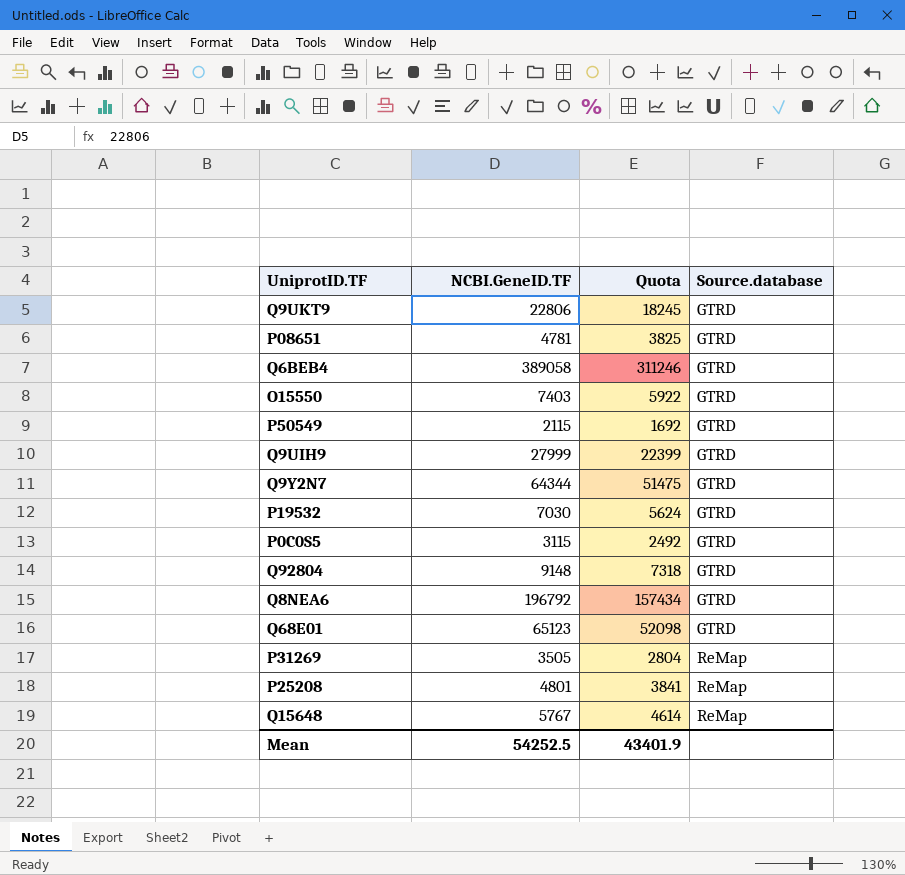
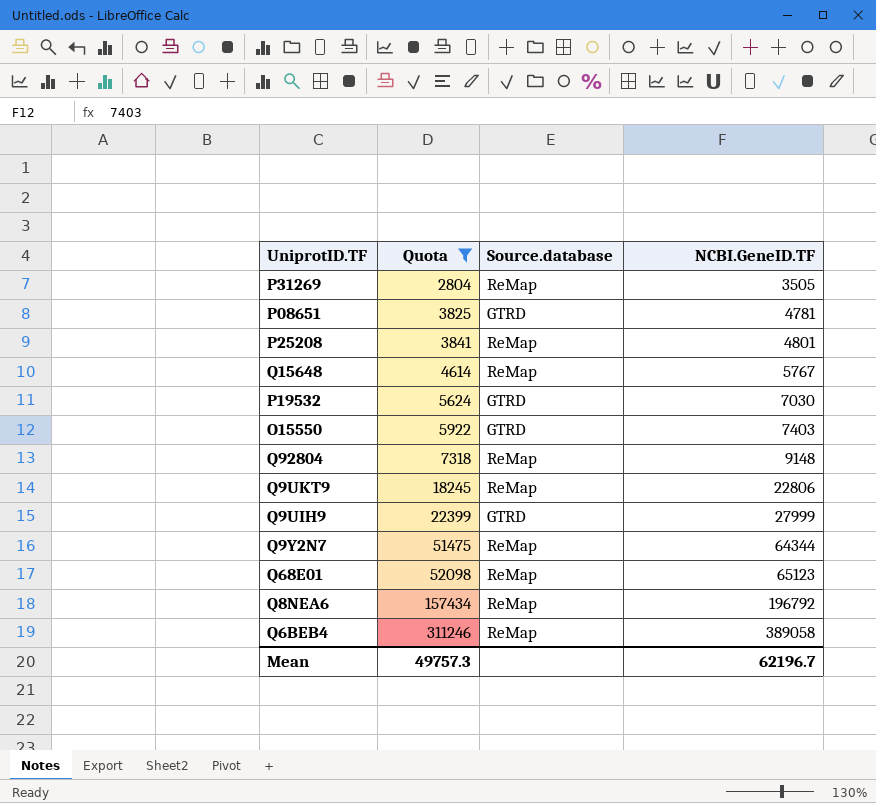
filter: none -> Quota >= 2804
row order: Source.database ascending -> Quota ascending
column NCBI.GeneID.TF | position: 2 -> 4
Q92804 | Source.database: GTRD -> ReMap
Q9UKT9 | Source.database: GTRD -> ReMap
Q9Y2N7 | Source.database: GTRD -> ReMap
Q68E01 | Source.database: GTRD -> ReMap
Q8NEA6 | Source.database: GTRD -> ReMap
Q6BEB4 | Source.database: GTRD -> ReMap
Mean | Quota: 43401.9 -> 49757.3
Mean | NCBI.GeneID.TF: 54252.5 -> 62196.7

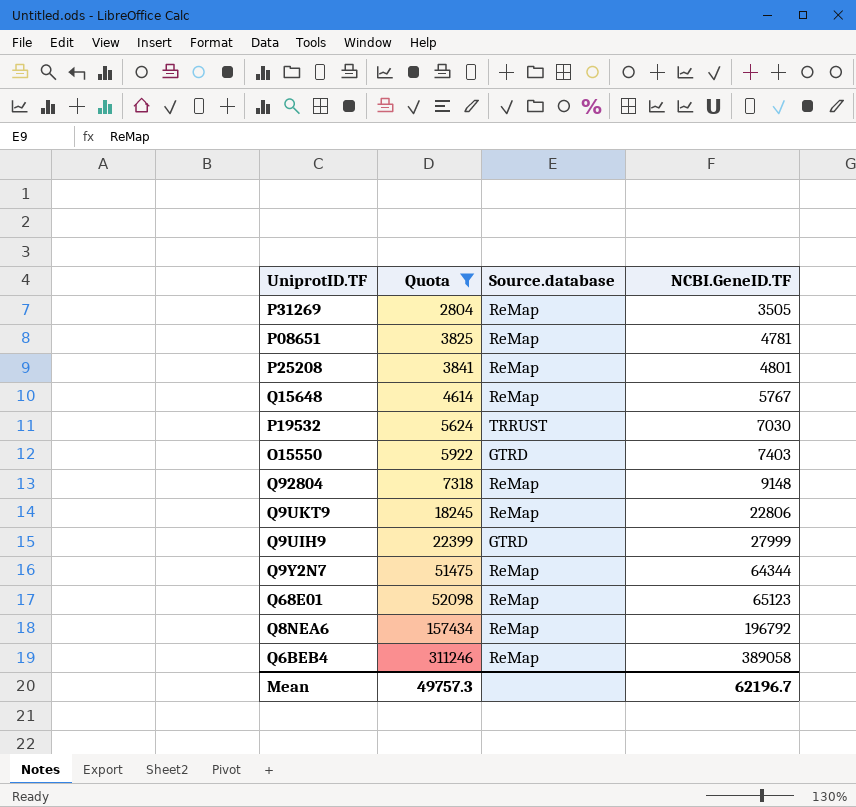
P08651 | Source.database: GTRD -> ReMap
P19532 | Source.database: GTRD -> TRRUST

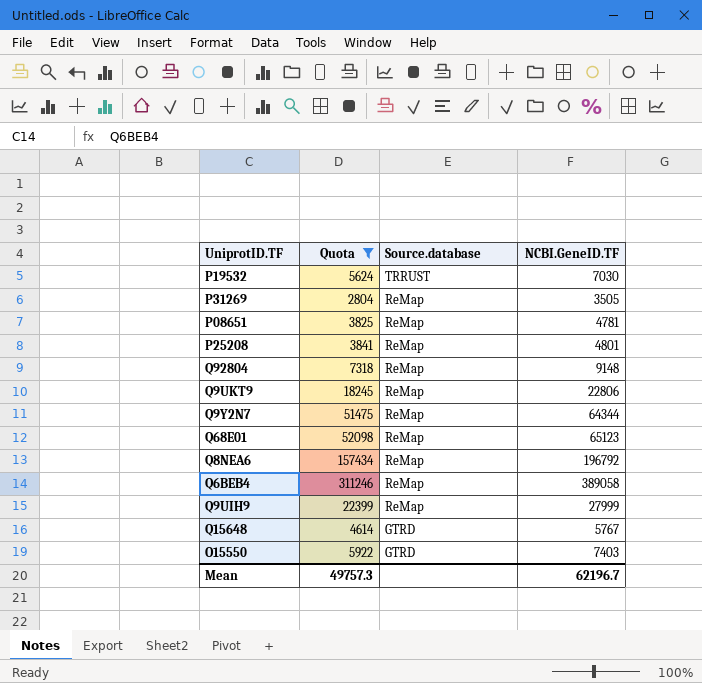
row order: Quota ascending -> Source.database descending
Q9UIH9 | Source.database: GTRD -> ReMap
Q15648 | Source.database: ReMap -> GTRD

